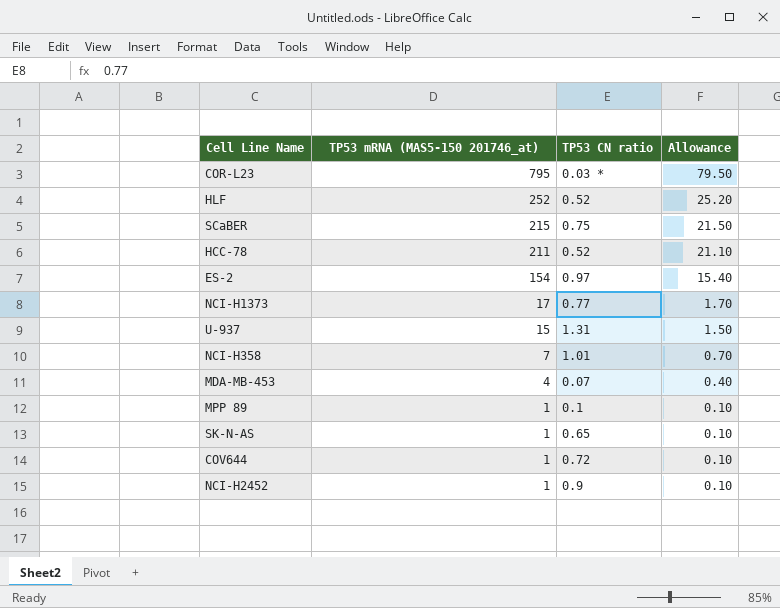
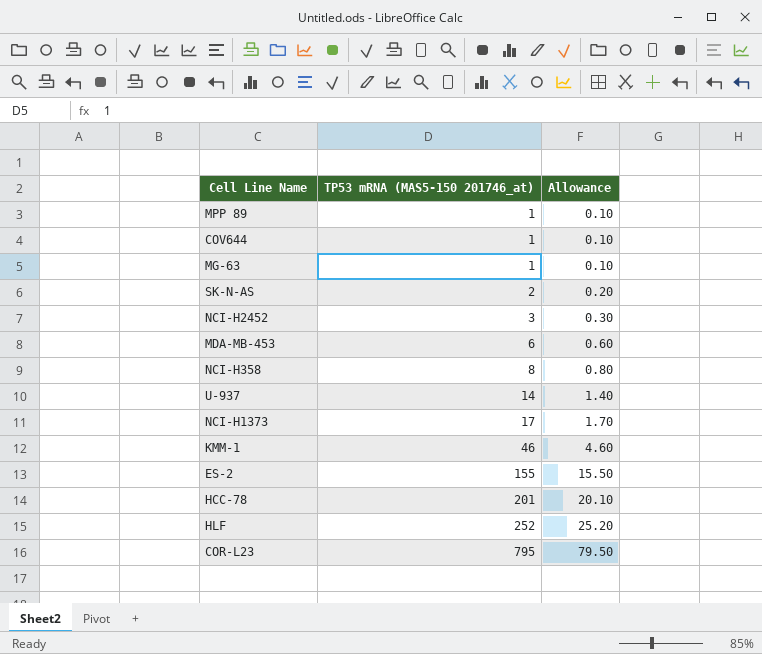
row order: TP53 mRNA (MAS5-150 201746_at) descending -> TP53 mRNA (MAS5-150 201746_at) ascending
column TP53 CN ratio | position: 3 -> none
row SCaBER: 215 | 0.75 | 21.50 -> none
row MG-63: none -> 1 | 0.10
SK-N-AS | TP53 mRNA (MAS5-150 201746_at): 1 -> 2
SK-N-AS | Allowance: 0.10 -> 0.20
NCI-H2452 | TP53 mRNA (MAS5-150 201746_at): 1 -> 3
NCI-H2452 | Allowance: 0.10 -> 0.30
MDA-MB-453 | TP53 mRNA (MAS5-150 201746_at): 4 -> 6
MDA-MB-453 | Allowance: 0.40 -> 0.60
NCI-H358 | TP53 mRNA (MAS5-150 201746_at): 7 -> 8
NCI-H358 | Allowance: 0.70 -> 0.80
U-937 | TP53 mRNA (MAS5-150 201746_at): 15 -> 14
U-937 | Allowance: 1.50 -> 1.40
row KMM-1: none -> 46 | 4.60
ES-2 | TP53 mRNA (MAS5-150 201746_at): 154 -> 155
ES-2 | Allowance: 15.40 -> 15.50
HCC-78 | TP53 mRNA (MAS5-150 201746_at): 211 -> 201
HCC-78 | Allowance: 21.10 -> 20.10

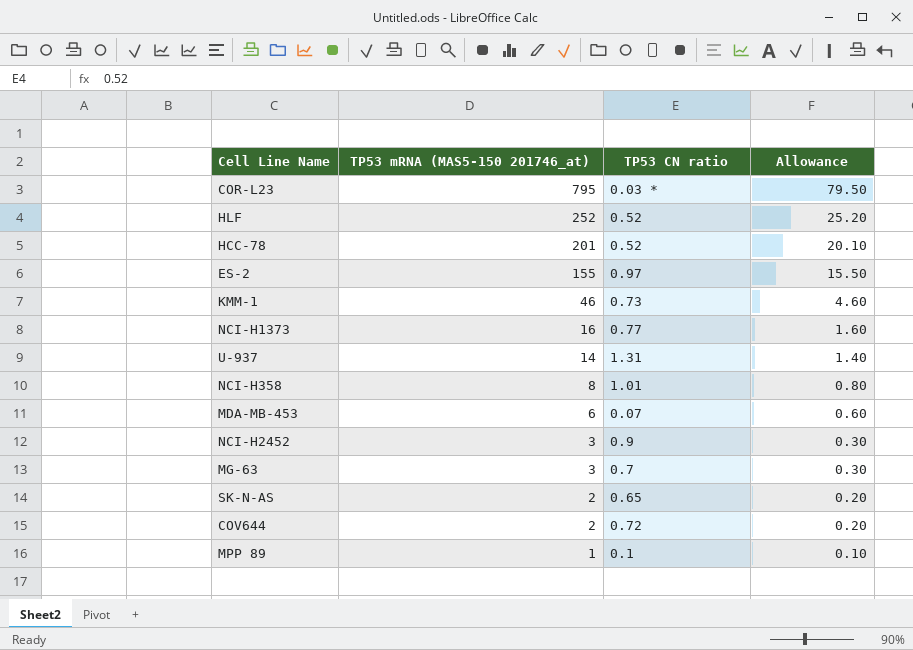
row order: TP53 mRNA (MAS5-150 201746_at) ascending -> TP53 mRNA (MAS5-150 201746_at) descending
column TP53 CN ratio | position: none -> 3
NCI-H1373 | TP53 mRNA (MAS5-150 201746_at): 17 -> 16
NCI-H1373 | Allowance: 1.70 -> 1.60
MG-63 | TP53 mRNA (MAS5-150 201746_at): 1 -> 3
MG-63 | Allowance: 0.10 -> 0.30
COV644 | TP53 mRNA (MAS5-150 201746_at): 1 -> 2
COV644 | Allowance: 0.10 -> 0.20

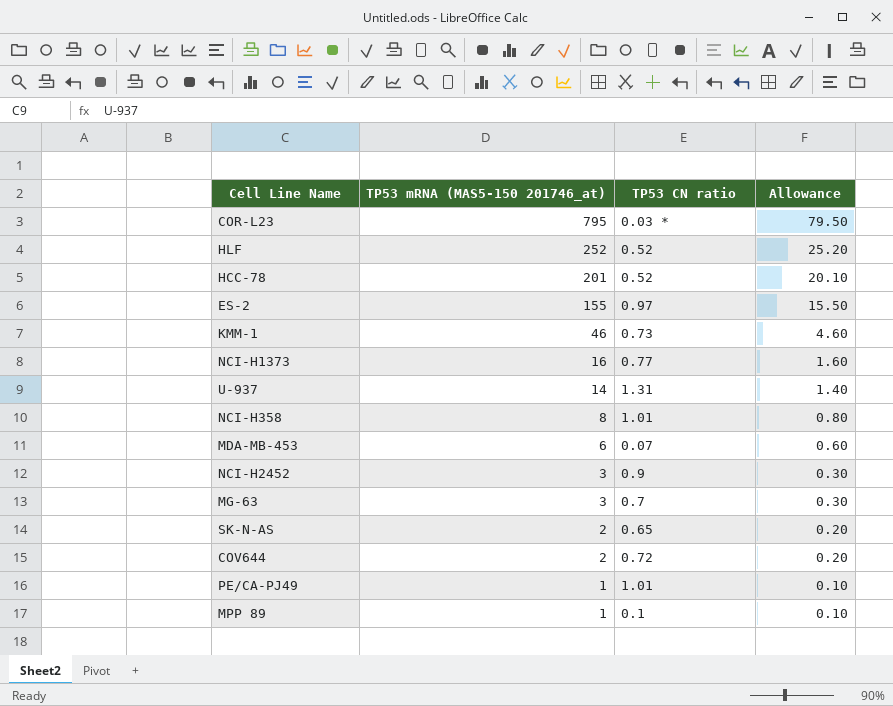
row PE/CA-PJ49: none -> 1 | 1.01 | 0.10

